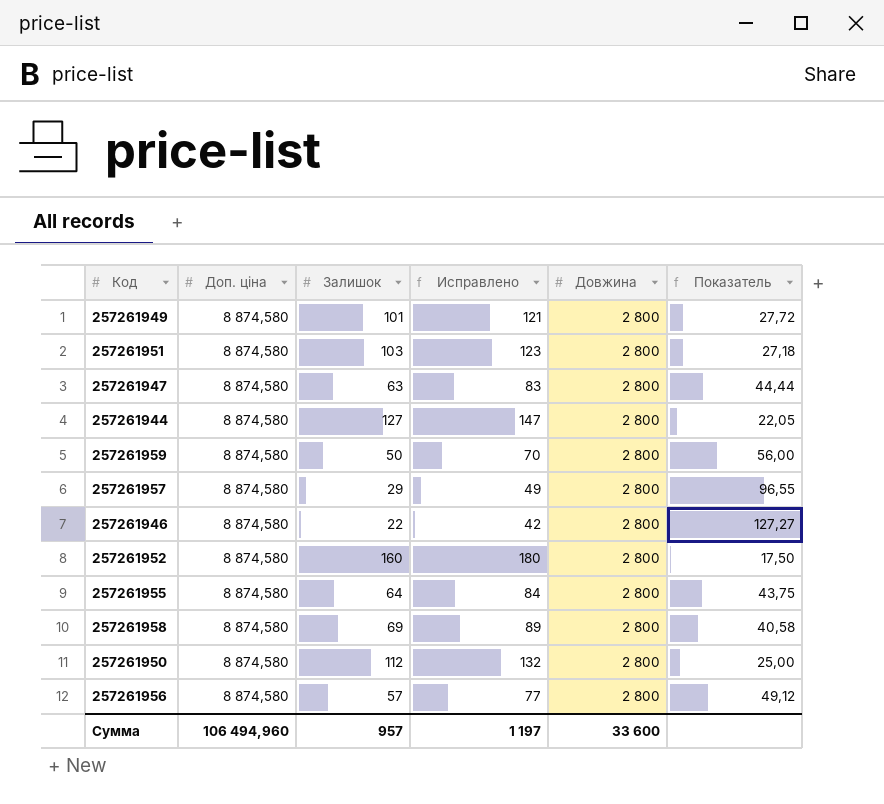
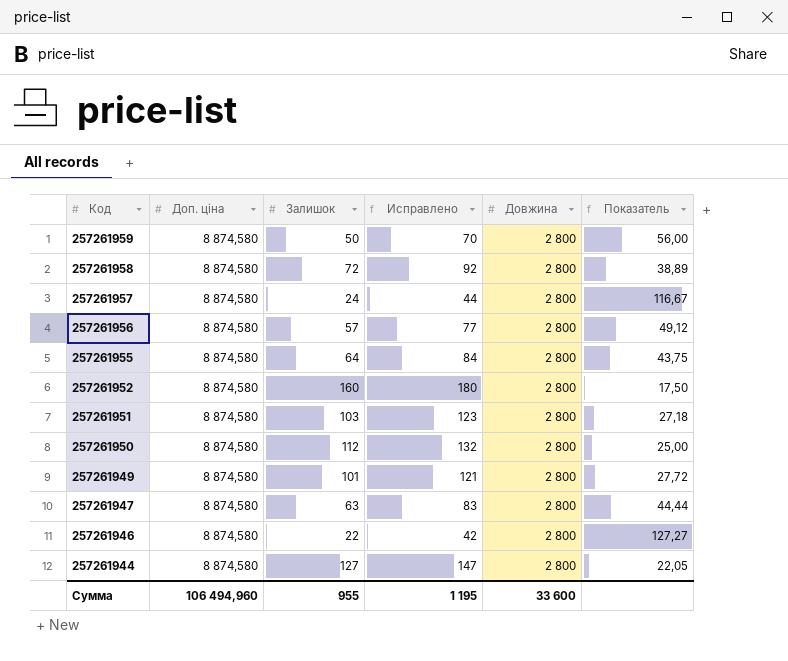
row order: none -> Код descending
257261958 | Залишок: 69 -> 72
257261958 | Исправлено: 89 -> 92
257261958 | Показатель: 40,58 -> 38,89
257261957 | Залишок: 29 -> 24
257261957 | Исправлено: 49 -> 44
257261957 | Показатель: 96,55 -> 116,67
Сумма | Залишок: 957 -> 955
Сумма | Исправлено: 1 197 -> 1 195

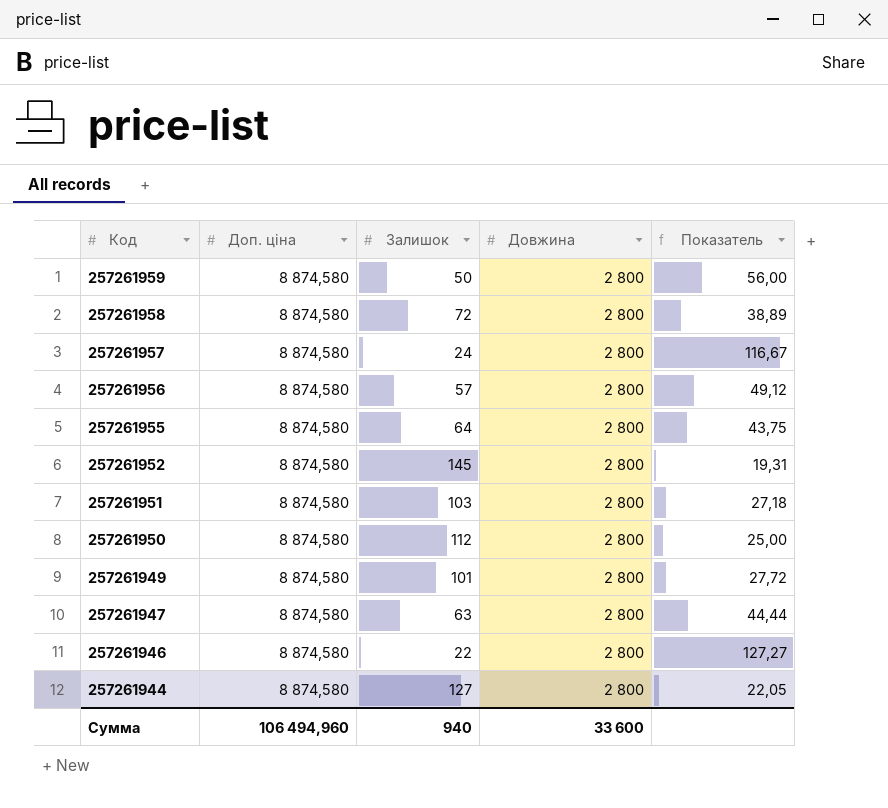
column Исправлено | formula: [Залишок] + 20 -> none
257261952 | Залишок: 160 -> 145
257261952 | Показатель: 17,50 -> 19,31
Сумма | Залишок: 955 -> 940

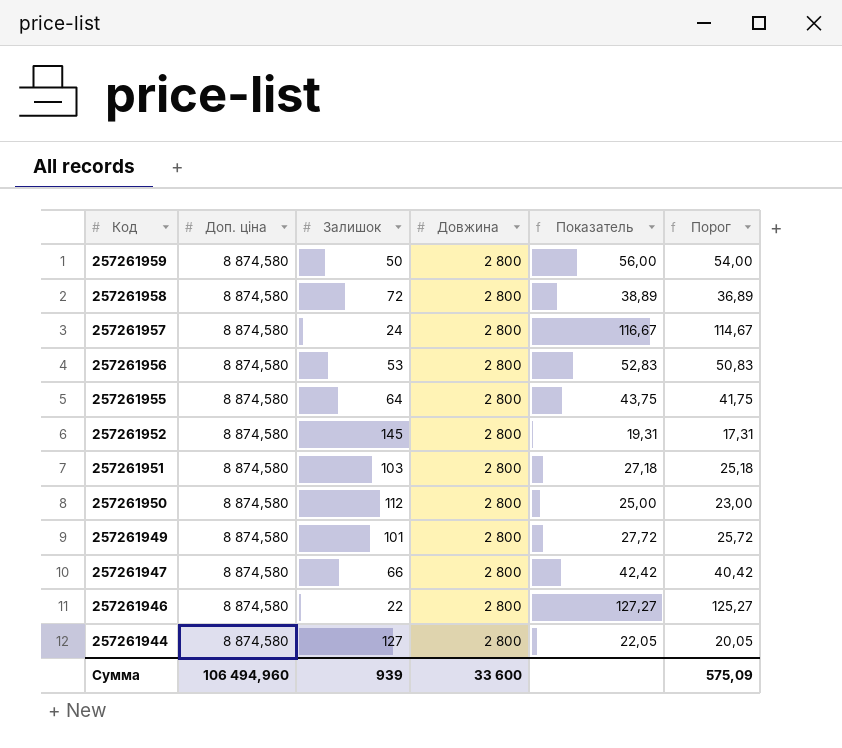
column Порог | formula: none -> [Показатель] - 2
257261956 | Залишок: 57 -> 53
257261956 | Показатель: 49,12 -> 52,83
257261947 | Залишок: 63 -> 66
257261947 | Показатель: 44,44 -> 42,42
Сумма | Залишок: 940 -> 939

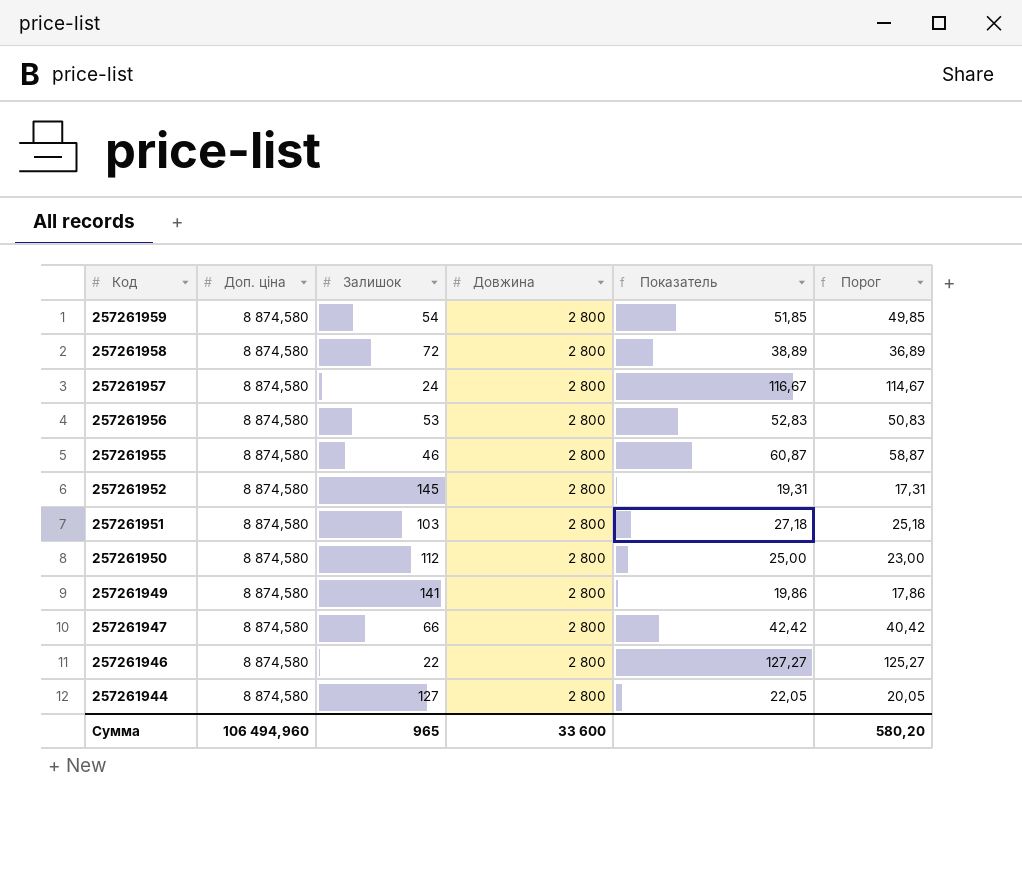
257261959 | Залишок: 50 -> 54
257261959 | Показатель: 56,00 -> 51,85
257261959 | Порог: 54,00 -> 49,85
257261955 | Залишок: 64 -> 46
257261955 | Показатель: 43,75 -> 60,87
257261955 | Порог: 41,75 -> 58,87
257261949 | Залишок: 101 -> 141
257261949 | Показатель: 27,72 -> 19,86
257261949 | Порог: 25,72 -> 17,86
Сумма | Залишок: 939 -> 965
Сумма | Порог: 575,09 -> 580,20

